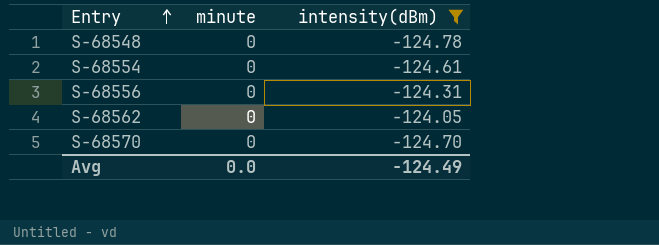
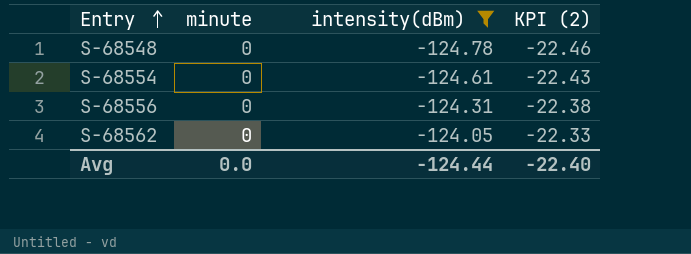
column KPI (2) | formula: none -> [intensity(dBm)] * 0.18
row S-68570: 0 | -124.70 -> none
Avg | intensity(dBm): -124.49 -> -124.44

